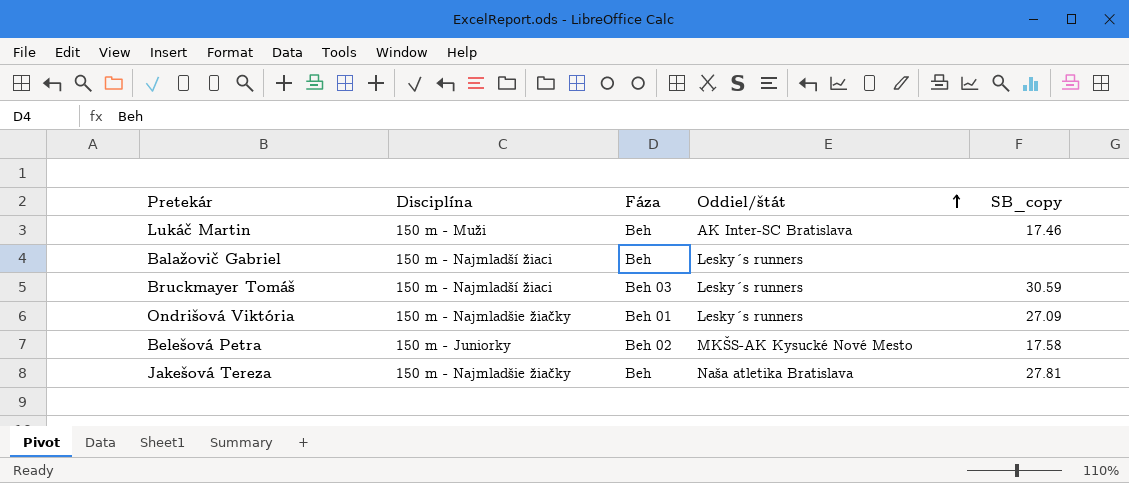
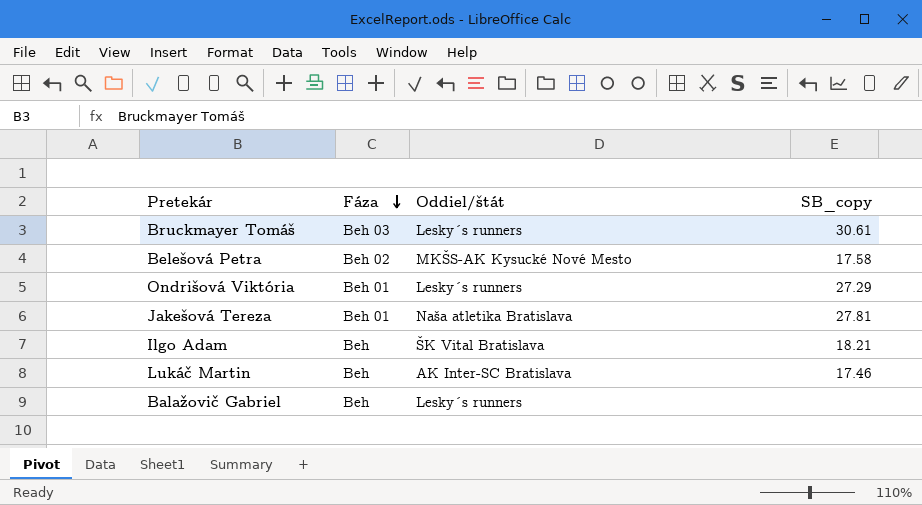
row order: Oddiel/štát ascending -> Fáza descending
column Disciplína | position: 2 -> none
Bruckmayer Tomáš | SB_copy: 30.59 -> 30.61
Ondrišová Viktória | SB_copy: 27.09 -> 27.29
Jakešová Tereza | Fáza: Beh -> Beh 01
row Ilgo Adam: none -> Beh | ŠK Vital Bratislava | 18.21

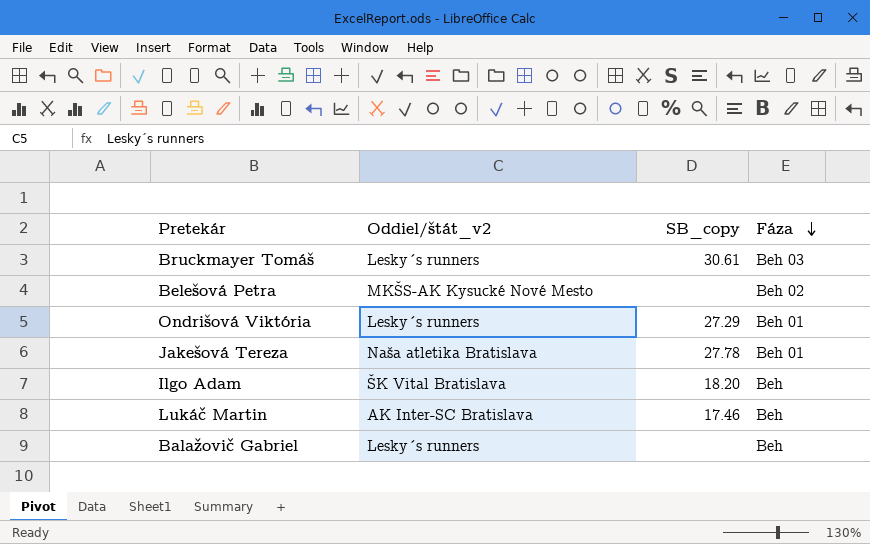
column name: Oddiel/štát -> Oddiel/štát_v2
column Fáza | position: 2 -> 4
Belešová Petra | SB_copy: 17.58 -> none
Jakešová Tereza | SB_copy: 27.81 -> 27.78
Ilgo Adam | SB_copy: 18.21 -> 18.20

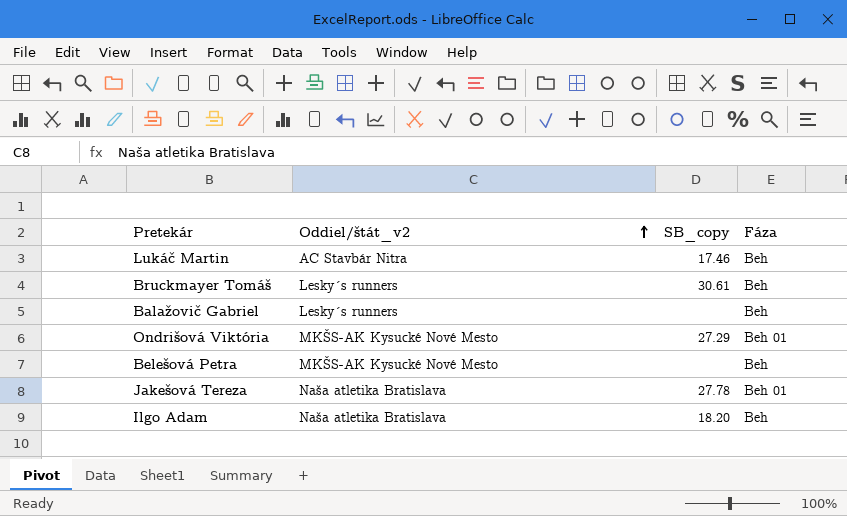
row order: Fáza descending -> Oddiel/štát_v2 ascending
Lukáč Martin | Oddiel/štát_v2: AK Inter-SC Bratislava -> AC Stavbár Nitra
Bruckmayer Tomáš | Fáza: Beh 03 -> Beh
Ondrišová Viktória | Oddiel/štát_v2: Lesky´s runners -> MKŠS-AK Kysucké Nové Mesto
Belešová Petra | Fáza: Beh 02 -> Beh
Ilgo Adam | Oddiel/štát_v2: ŠK Vital Bratislava -> Naša atletika Bratislava

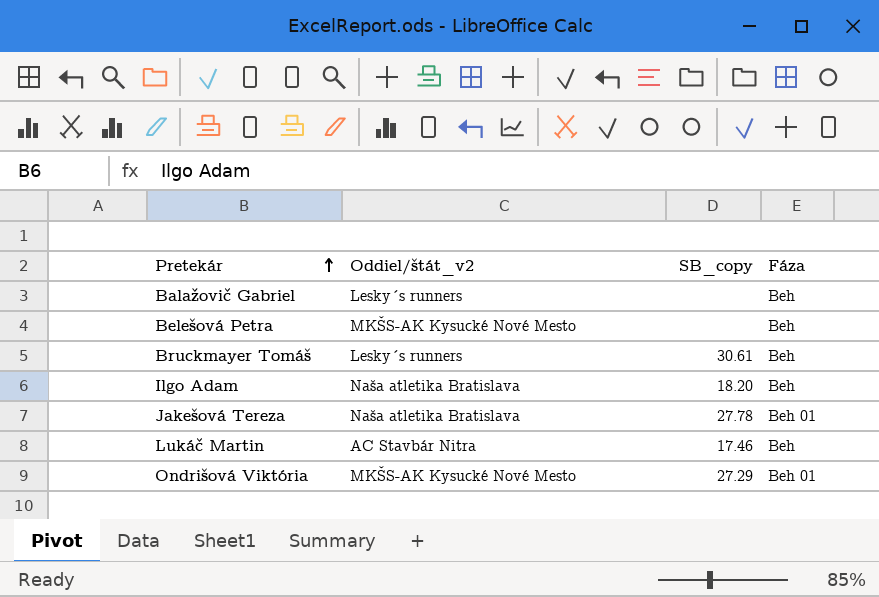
row order: Oddiel/štát_v2 ascending -> Pretekár ascending

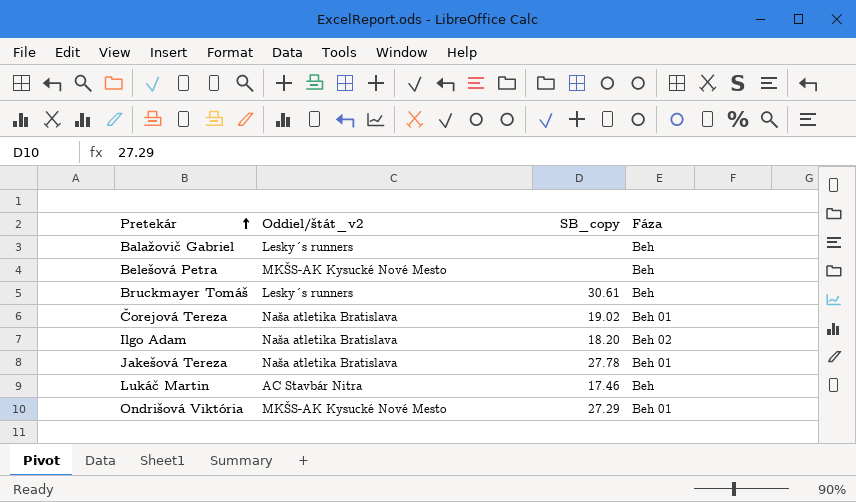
row Čorejová Tereza: none -> Naša atletika Bratislava | 19.02 | Beh 01
Ilgo Adam | Fáza: Beh -> Beh 02

